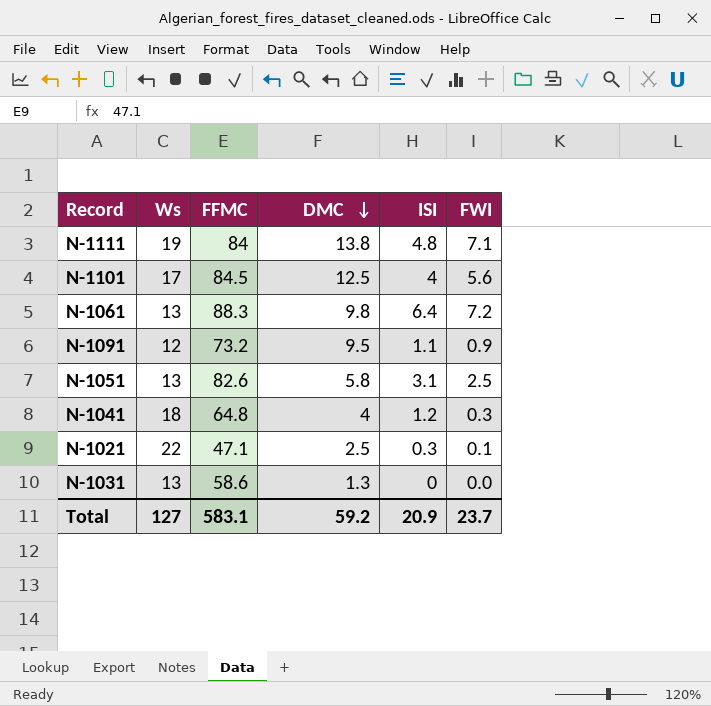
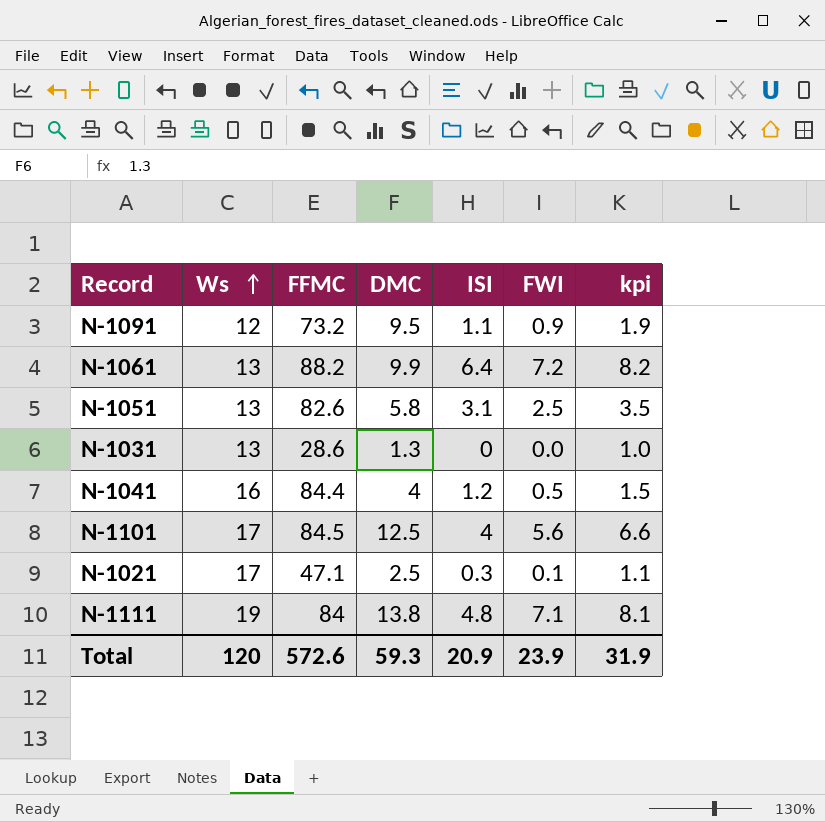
row order: DMC descending -> Ws ascending
column kpi | formula: none -> [FWI] + 1
N-1061 | FFMC: 88.3 -> 88.2
N-1061 | DMC: 9.8 -> 9.9
N-1031 | FFMC: 58.6 -> 28.6
N-1041 | Ws: 18 -> 16
N-1041 | FFMC: 64.8 -> 84.4
N-1041 | FWI: 0.3 -> 0.5
N-1021 | Ws: 22 -> 17
Total | Ws: 127 -> 120
Total | FFMC: 583.1 -> 572.6
Total | DMC: 59.2 -> 59.3
Total | FWI: 23.7 -> 23.9

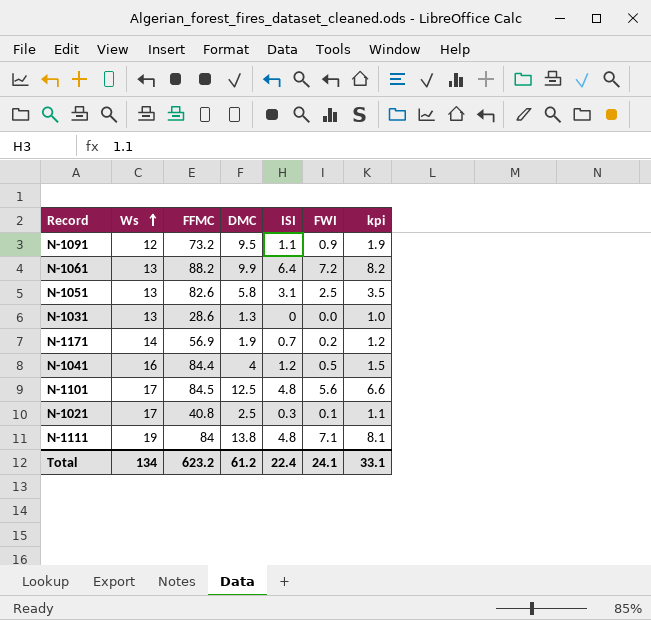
row N-1171: none -> 14 | 56.9 | 1.9 | 0.7 | 0.2 | 1.2
N-1101 | ISI: 4 -> 4.8
N-1021 | FFMC: 47.1 -> 40.8
Total | Ws: 120 -> 134
Total | FFMC: 572.6 -> 623.2
Total | DMC: 59.3 -> 61.2
Total | ISI: 20.9 -> 22.4
Total | FWI: 23.9 -> 24.1
Total | kpi: 31.9 -> 33.1

